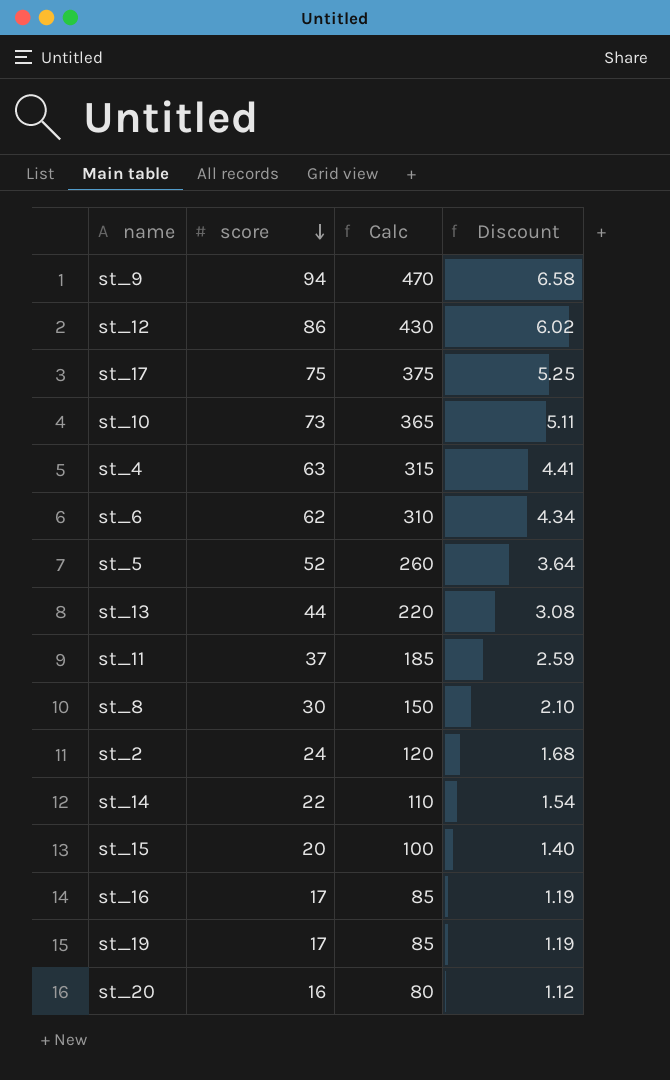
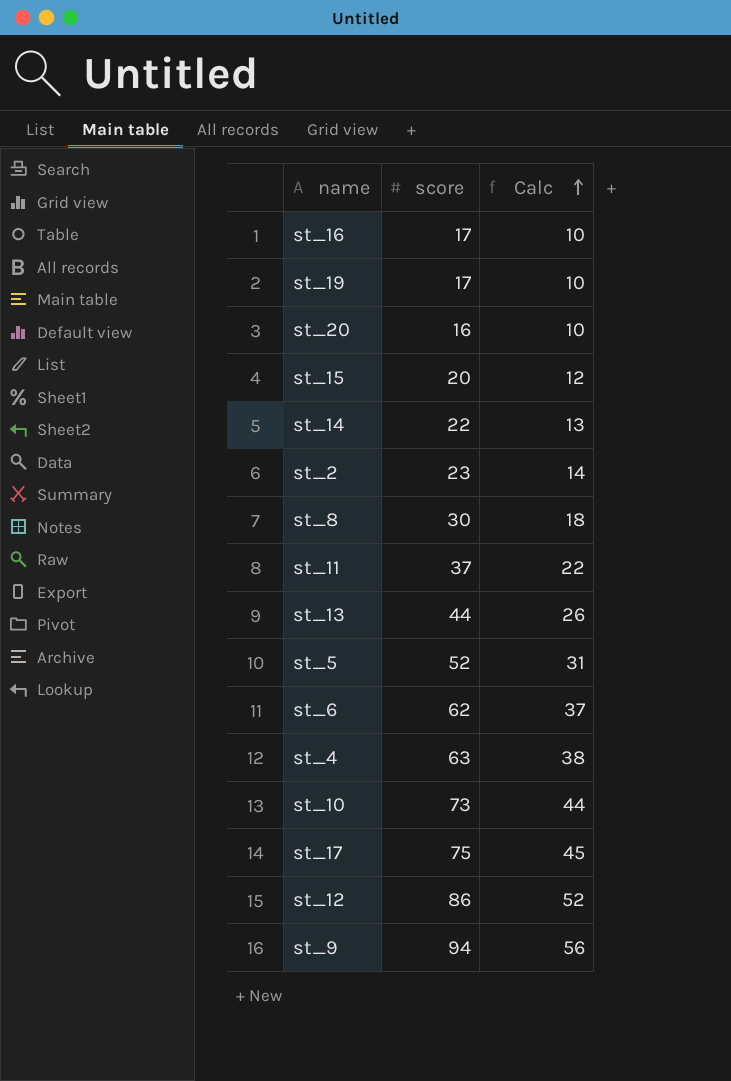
row order: score descending -> Calc ascending
column Discount | formula: [score] * 0.07 -> none
column Calc | formula: [score] * 5 -> [score] * 0.6
st_2 | score: 24 -> 23

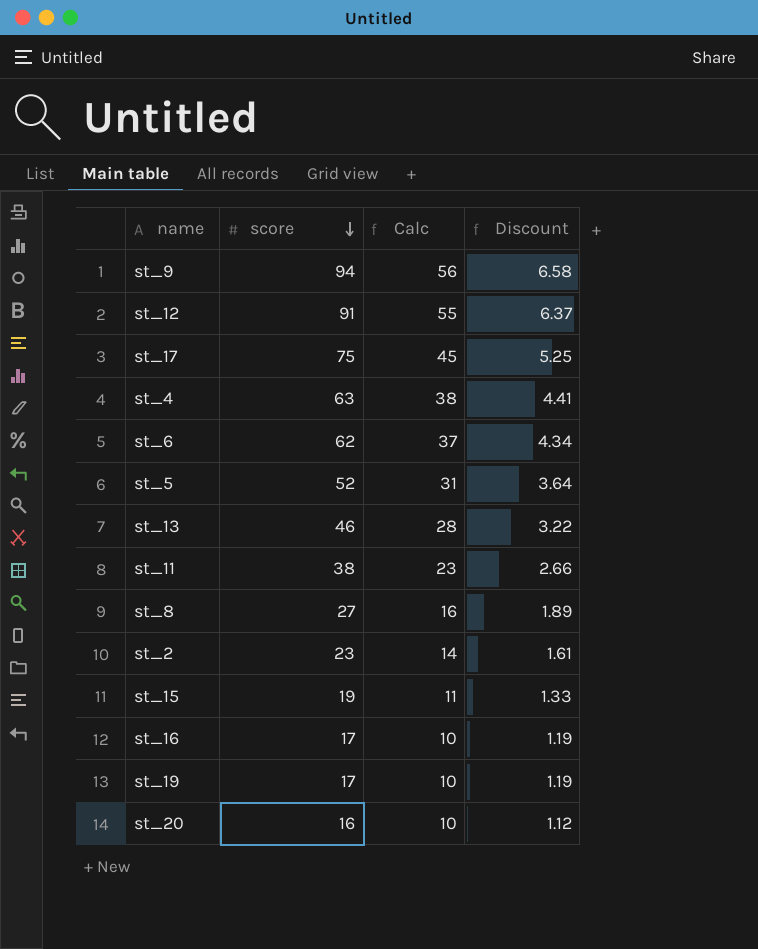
row order: Calc ascending -> score descending
column Discount | formula: none -> [score] * 0.07
row st_14: 22 | 13 -> none
row st_10: 73 | 44 -> none
st_12 | score: 86 -> 91
st_12 | Calc: 52 -> 55
st_13 | score: 44 -> 46
st_13 | Calc: 26 -> 28
st_11 | score: 37 -> 38
st_11 | Calc: 22 -> 23
st_8 | score: 30 -> 27
st_8 | Calc: 18 -> 16
st_15 | score: 20 -> 19
st_15 | Calc: 12 -> 11

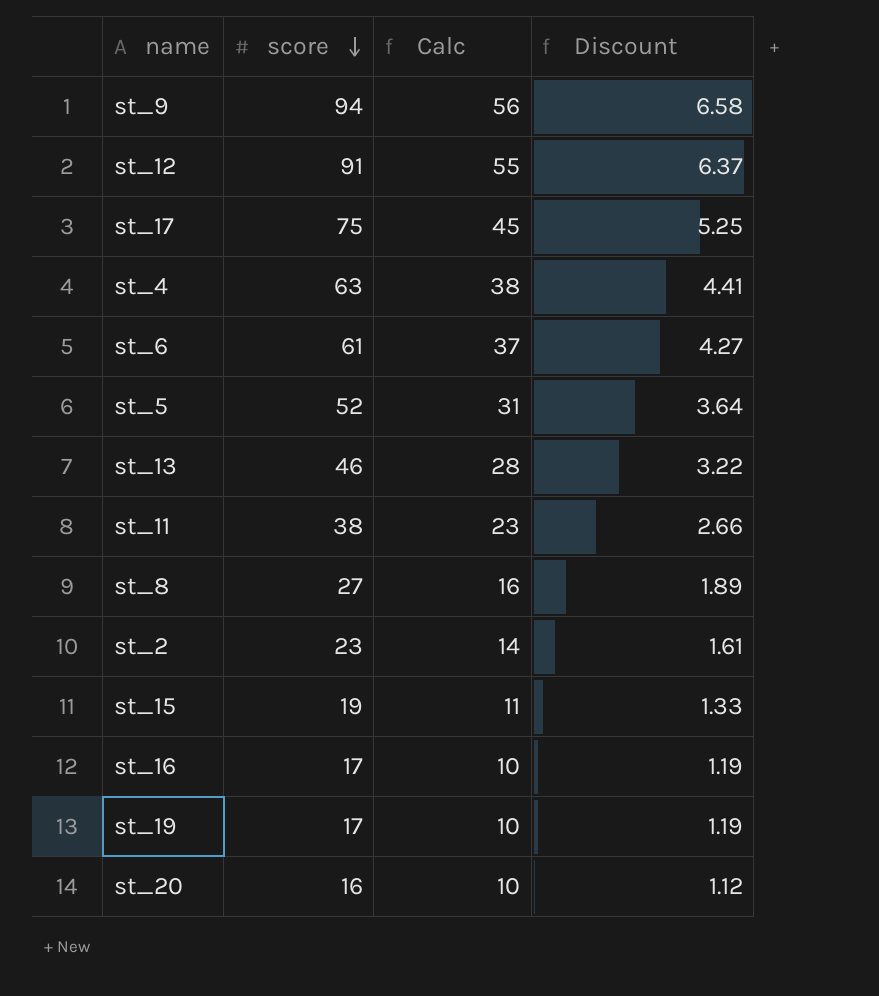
st_6 | score: 62 -> 61
st_6 | Discount: 4.34 -> 4.27

